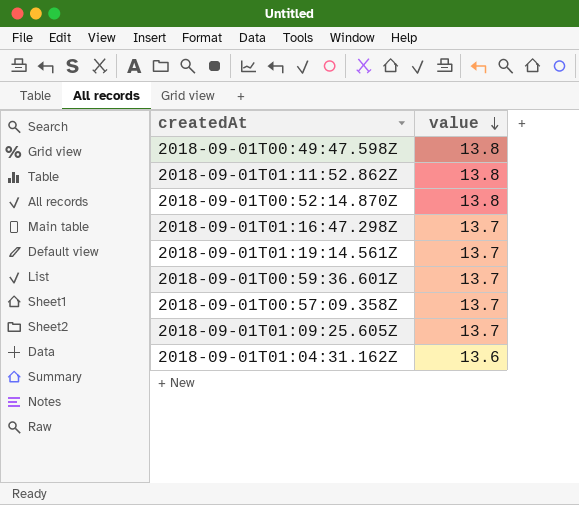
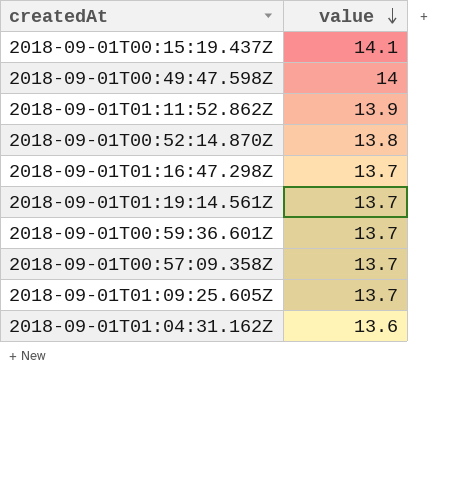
row 2018-09-01T00:15:19.437Z: none -> 14.1
2018-09-01T00:49:47.598Z | value: 13.8 -> 14
2018-09-01T01:11:52.862Z | value: 13.8 -> 13.9

